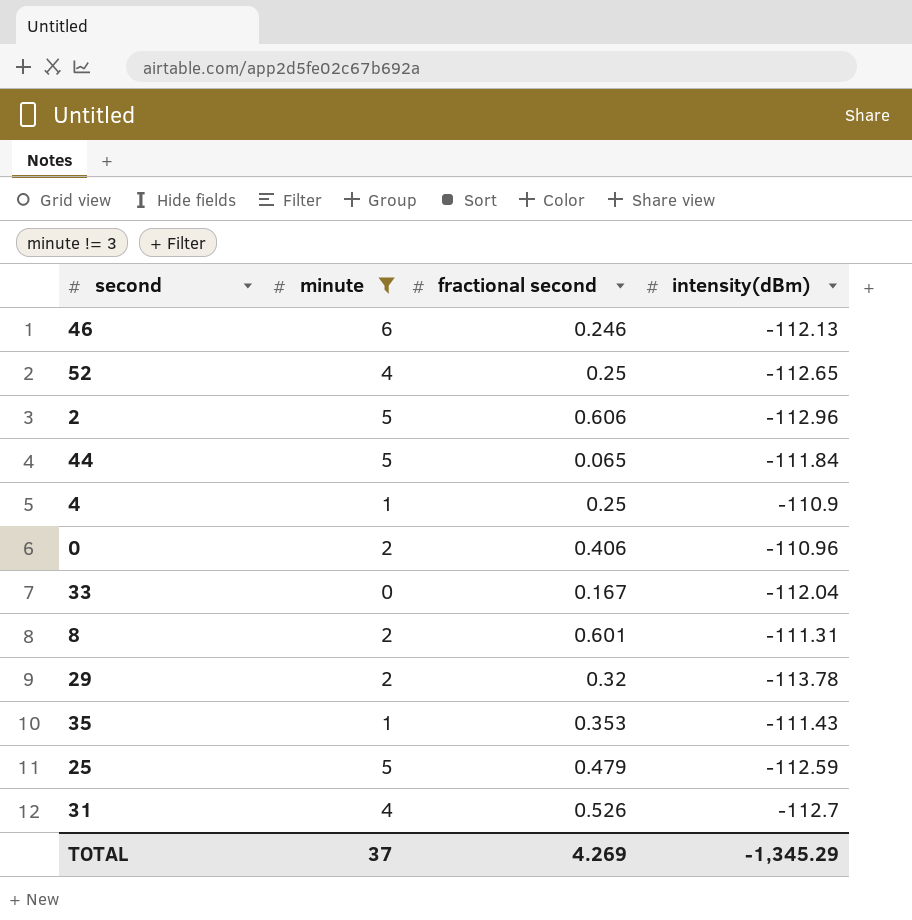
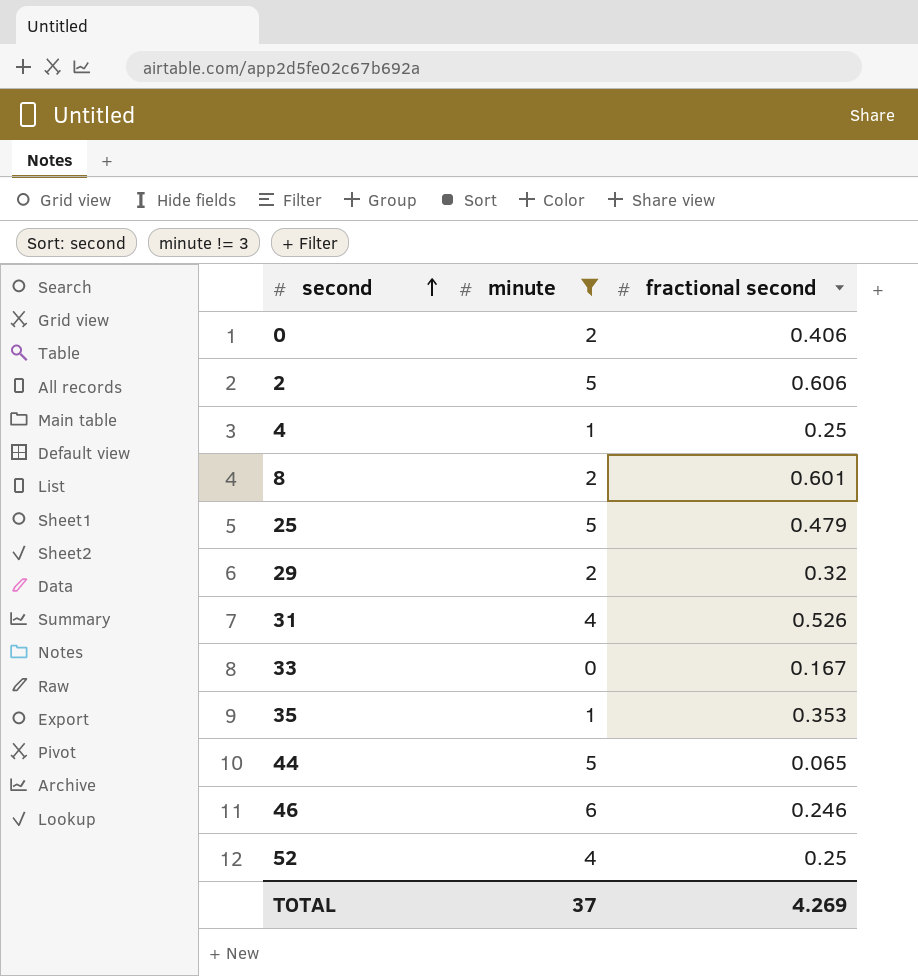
row order: none -> second ascending
column intensity(dBm) | position: 4 -> none

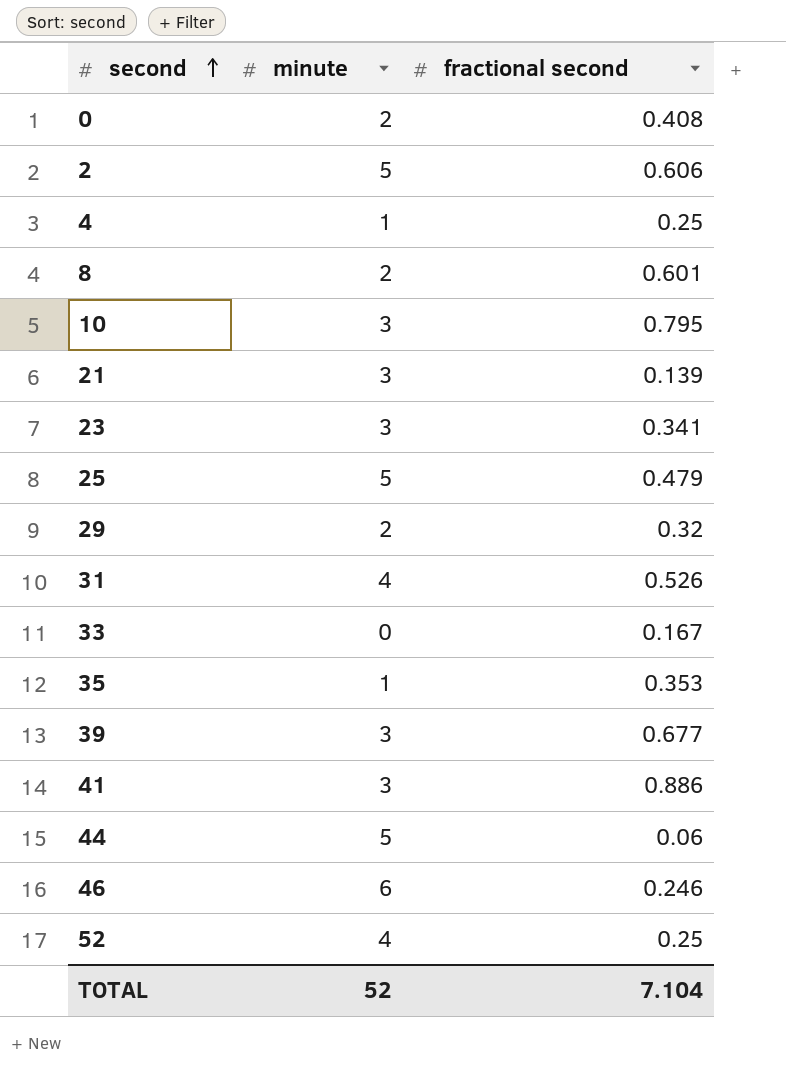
filter: minute != 3 -> none
0 | fractional second: 0.406 -> 0.408
44 | fractional second: 0.065 -> 0.06
TOTAL | minute: 37 -> 52
TOTAL | fractional second: 4.269 -> 7.104

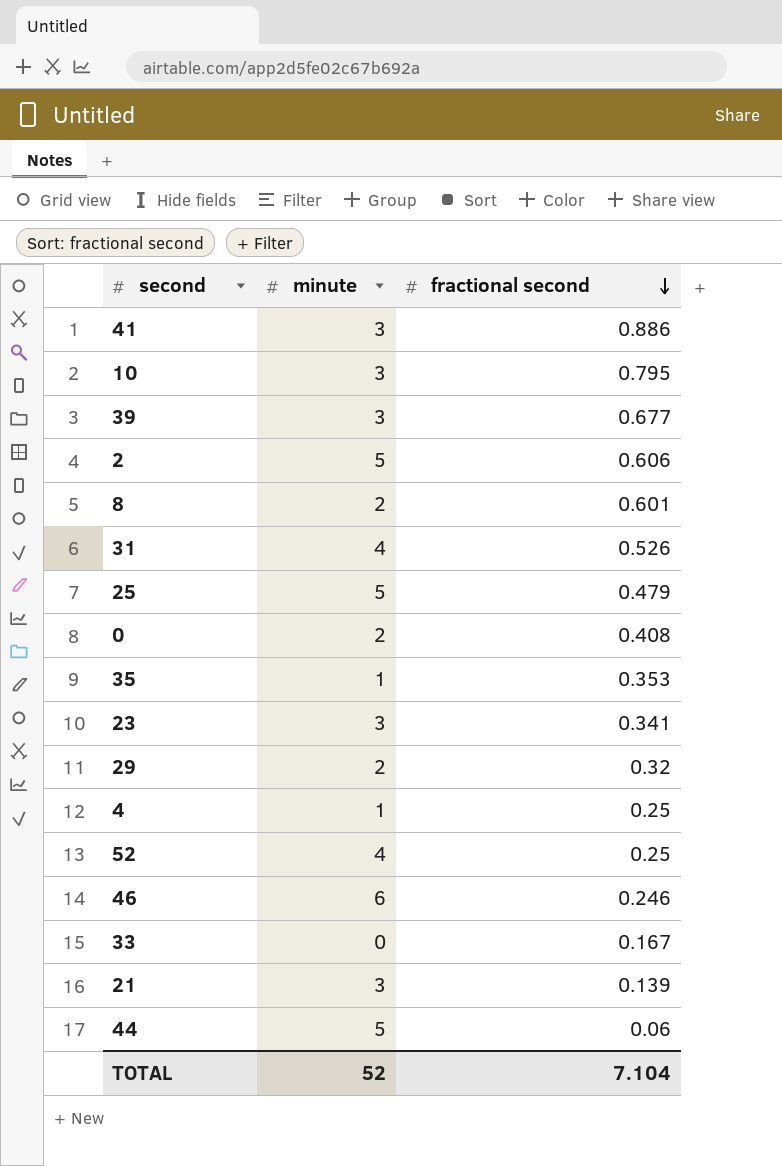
row order: second ascending -> fractional second descending

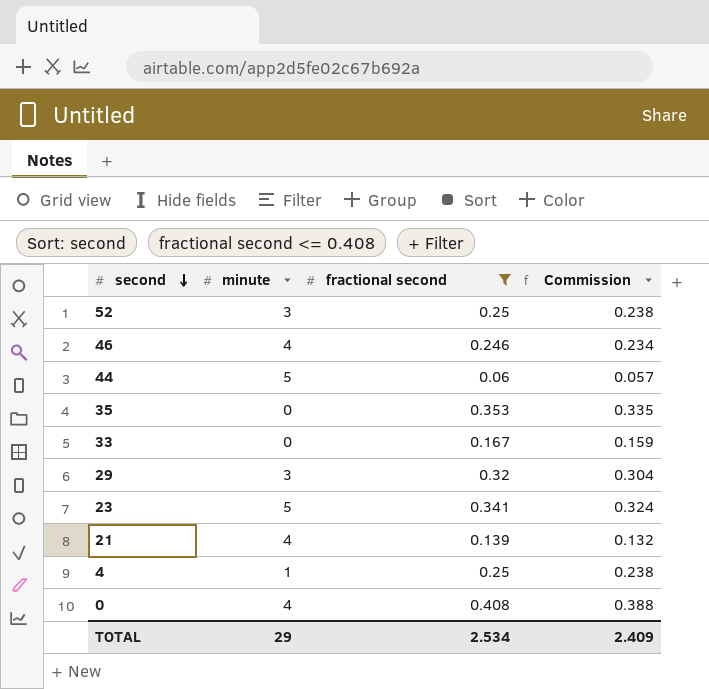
filter: none -> fractional second <= 0.408
row order: fractional second descending -> second descending
column Commission | formula: none -> [fractional second] * 0.95
52 | minute: 4 -> 3
46 | minute: 6 -> 4
35 | minute: 1 -> 0
29 | minute: 2 -> 3
23 | minute: 3 -> 5
21 | minute: 3 -> 4
0 | minute: 2 -> 4
TOTAL | minute: 52 -> 29
TOTAL | fractional second: 7.104 -> 2.534

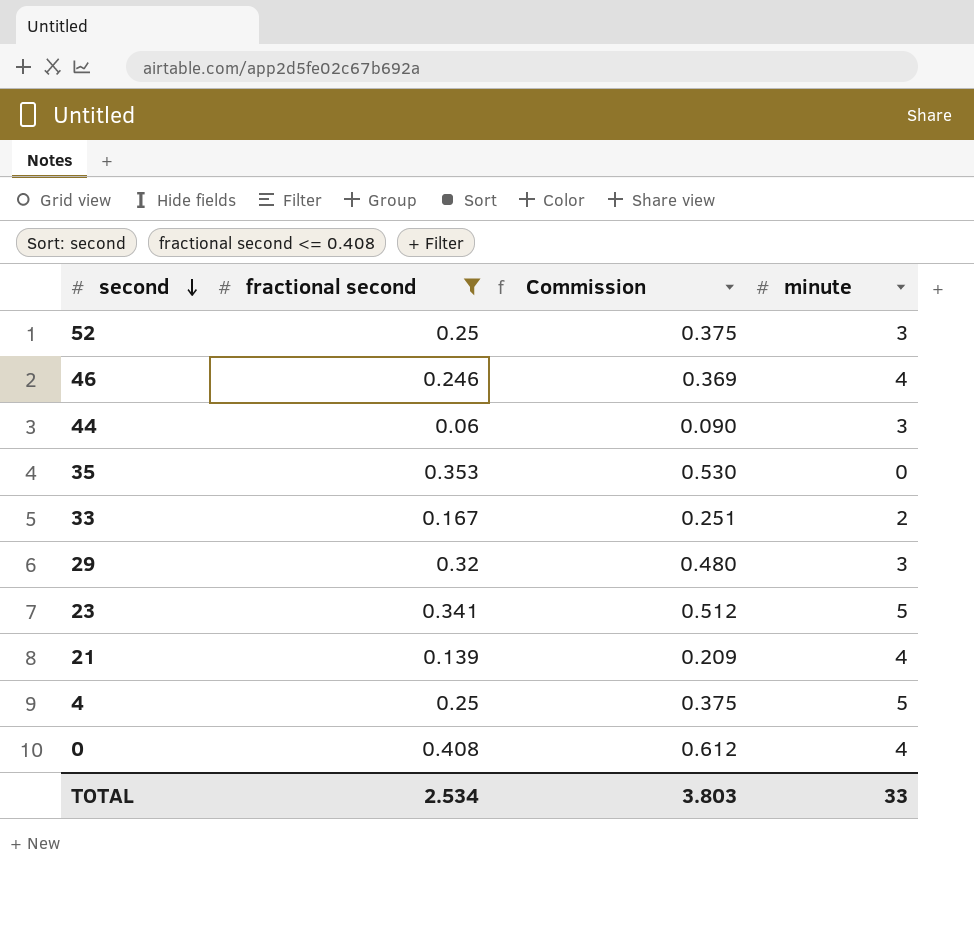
column Commission | formula: [fractional second] * 0.95 -> [fractional second] * 1.5
column minute | position: 2 -> 4
44 | minute: 5 -> 3
33 | minute: 0 -> 2
4 | minute: 1 -> 5
TOTAL | Commission: 2.409 -> 3.803
TOTAL | minute: 29 -> 33

